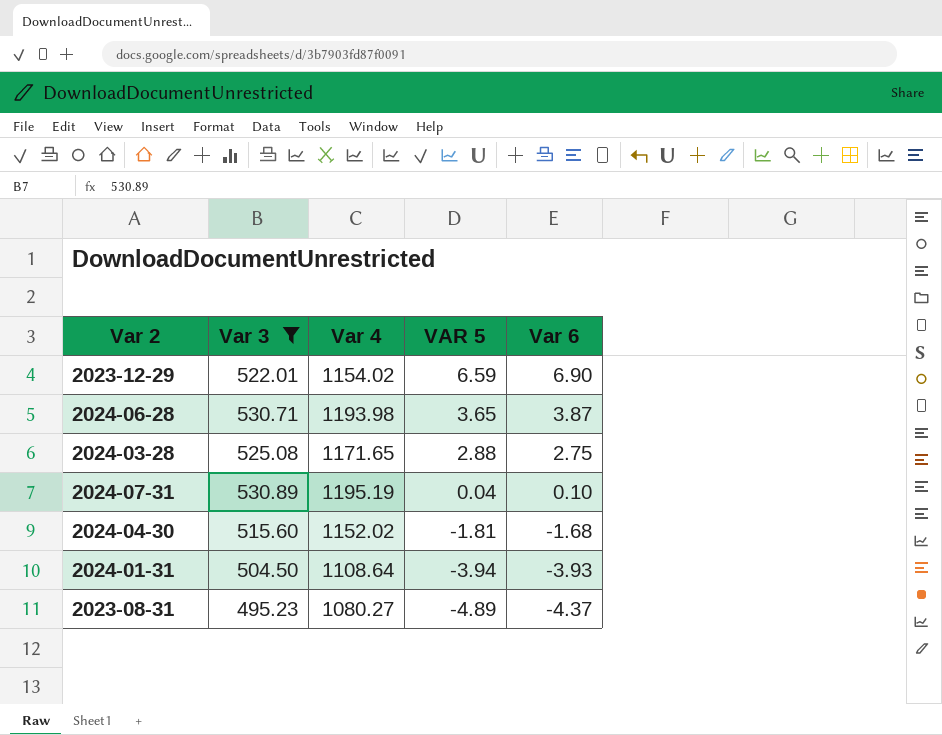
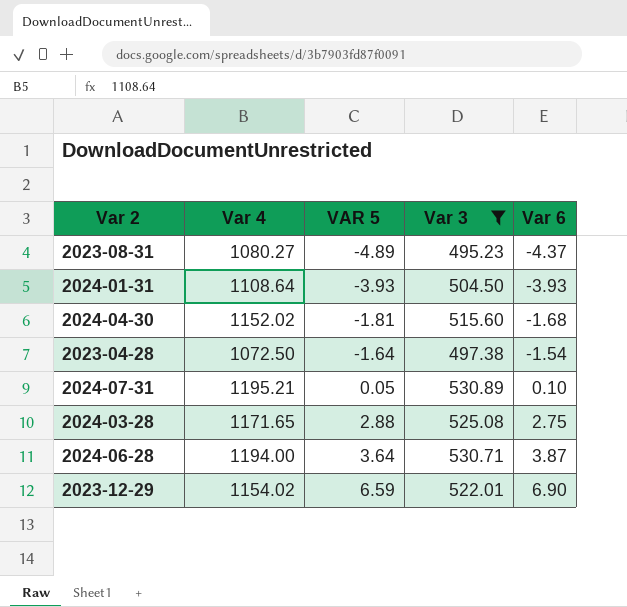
row order: VAR 5 descending -> VAR 5 ascending
column Var 3 | position: 2 -> 4
2024-01-31 | VAR 5: -3.94 -> -3.93
row 2023-04-28: none -> 1072.50 | -1.64 | 497.38 | -1.54
2024-07-31 | Var 4: 1195.19 -> 1195.21
2024-07-31 | VAR 5: 0.04 -> 0.05
2024-06-28 | Var 4: 1193.98 -> 1194.00
2024-06-28 | VAR 5: 3.65 -> 3.64

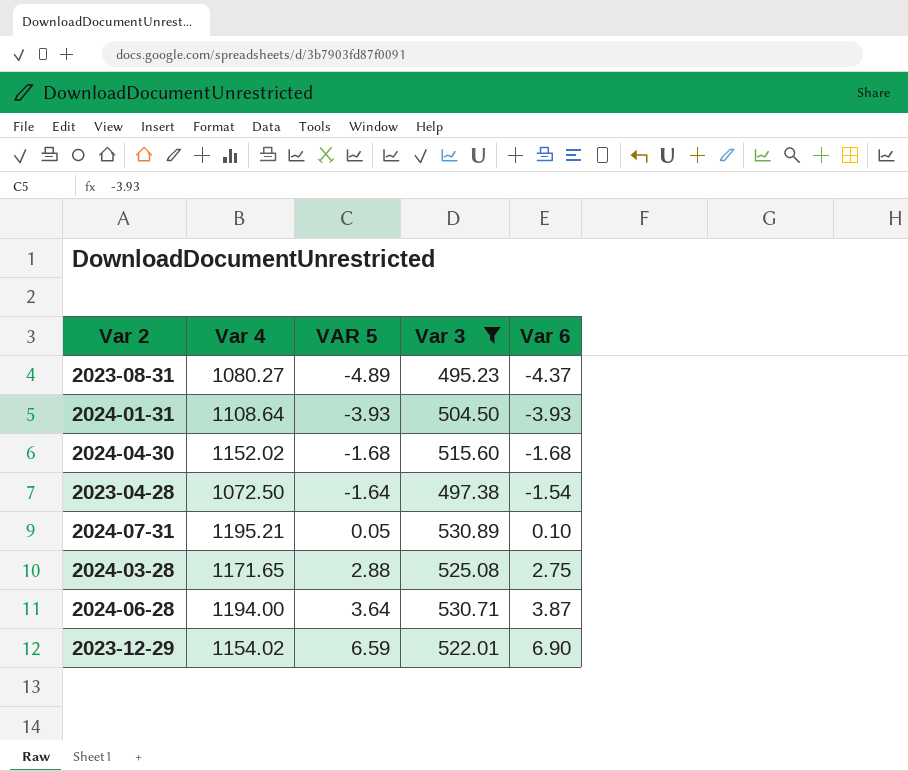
2024-04-30 | VAR 5: -1.81 -> -1.68

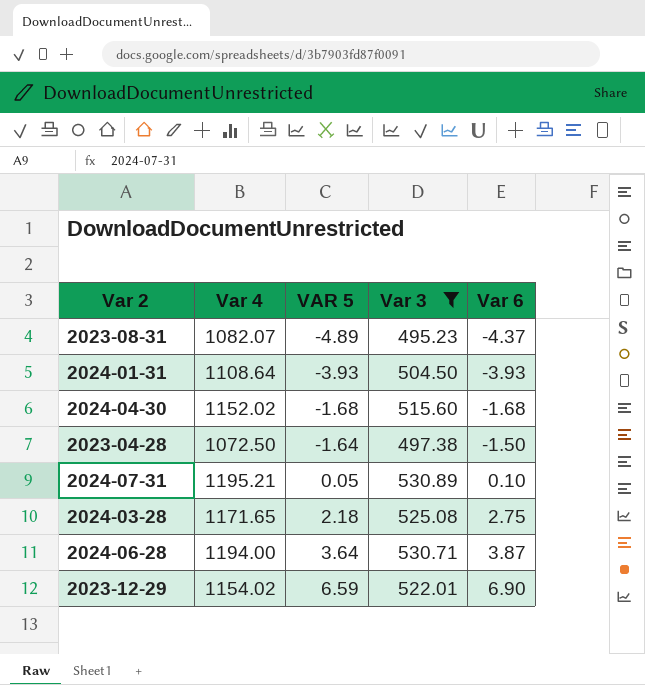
2023-08-31 | Var 4: 1080.27 -> 1082.07
2023-04-28 | Var 6: -1.54 -> -1.50
2024-03-28 | VAR 5: 2.88 -> 2.18

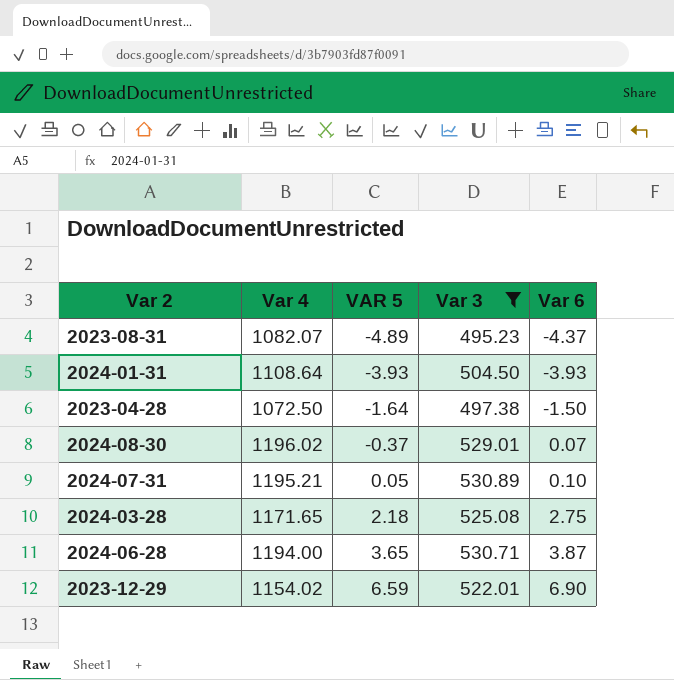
row 2024-04-30: 1152.02 | -1.68 | 515.60 | -1.68 -> none
row 2024-08-30: none -> 1196.02 | -0.37 | 529.01 | 0.07
2024-06-28 | VAR 5: 3.64 -> 3.65

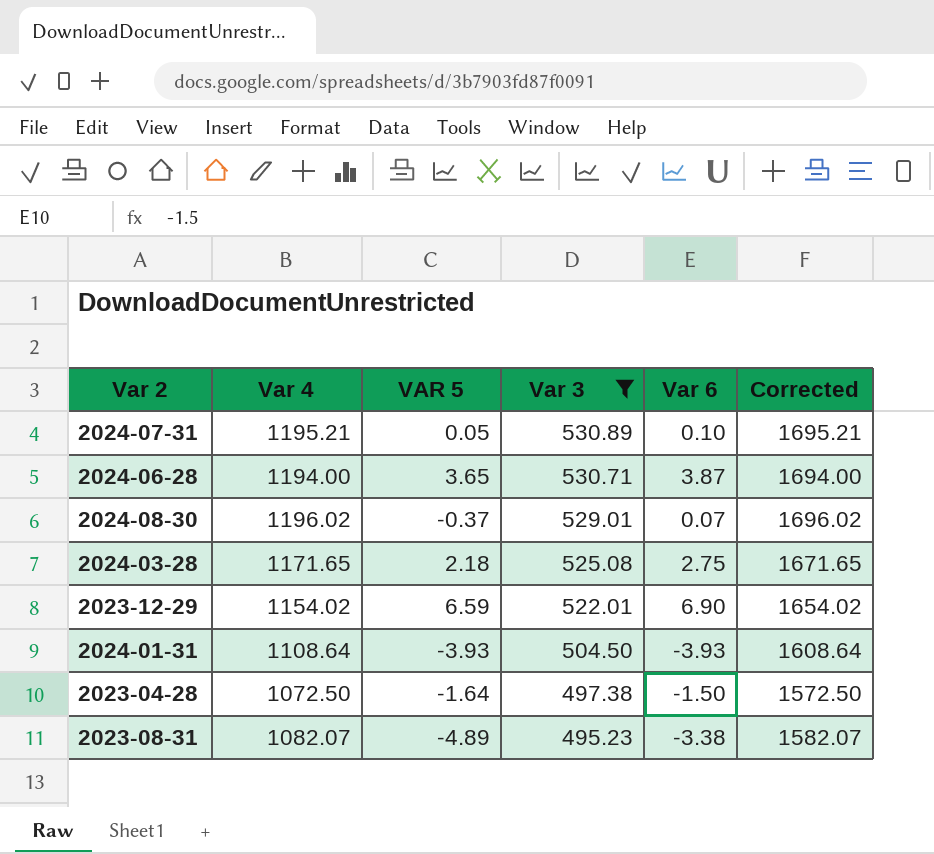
row order: VAR 5 ascending -> Var 3 descending
column Corrected | formula: none -> [Var 4] + 500
2023-08-31 | Var 6: -4.37 -> -3.38

